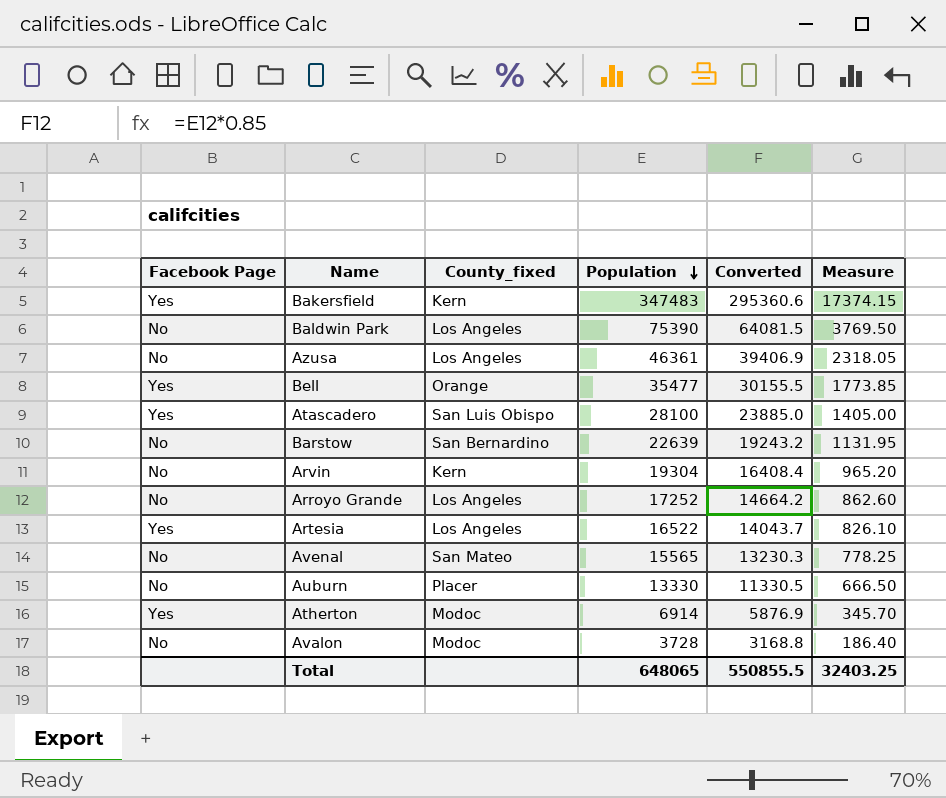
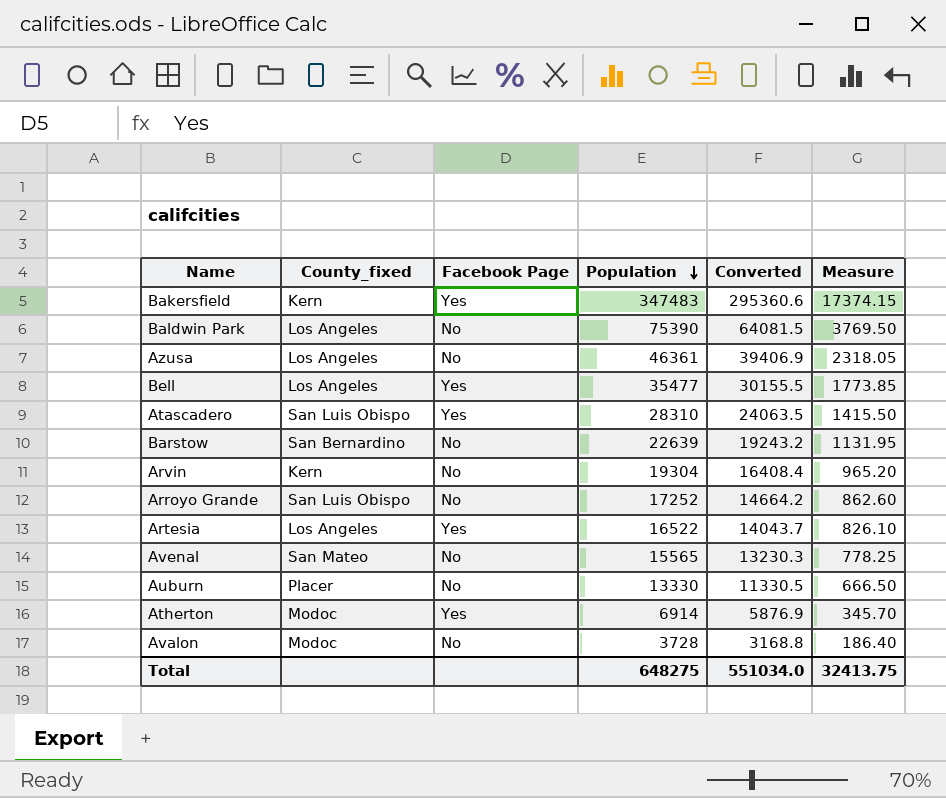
column Facebook Page | position: 1 -> 3
Bell | County_fixed: Orange -> Los Angeles
Atascadero | Population: 28100 -> 28310
Atascadero | Converted: 23885.0 -> 24063.5
Atascadero | Measure: 1405.00 -> 1415.50
Arroyo Grande | County_fixed: Los Angeles -> San Luis Obispo
Total | Population: 648065 -> 648275
Total | Converted: 550855.5 -> 551034.0
Total | Measure: 32403.25 -> 32413.75

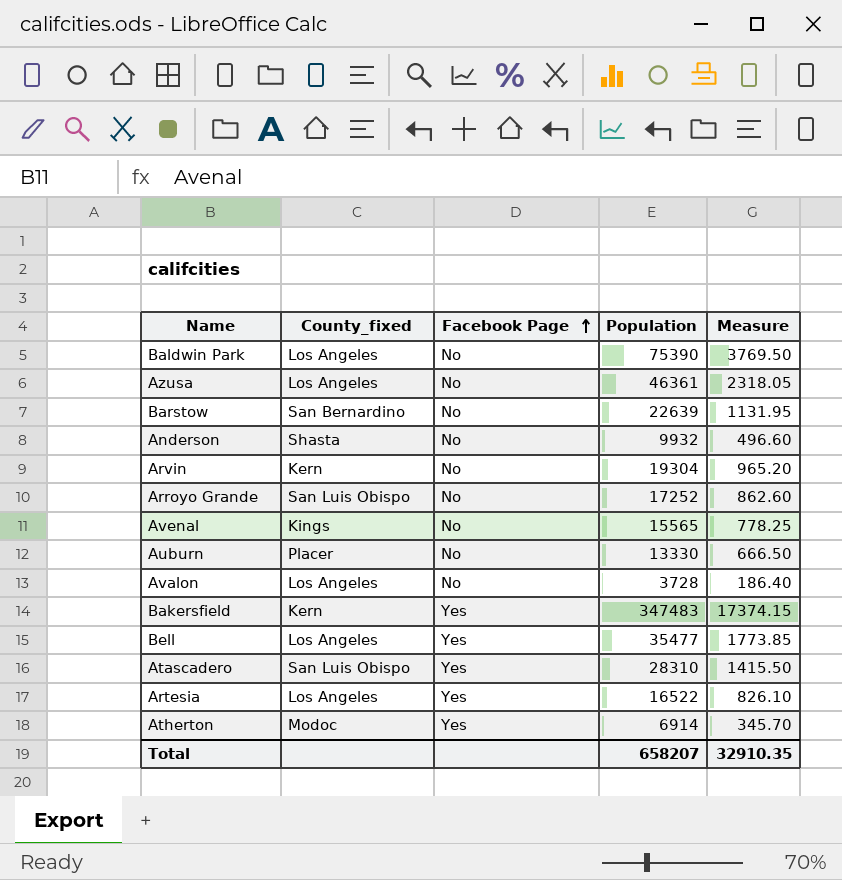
row order: Population descending -> Facebook Page ascending
column Converted | formula: [Population] * 0.85 -> none
row Anderson: none -> Shasta | No | 9932 | 496.60
Avenal | County_fixed: San Mateo -> Kings
Avalon | County_fixed: Modoc -> Los Angeles
Total | Population: 648275 -> 658207
Total | Measure: 32413.75 -> 32910.35

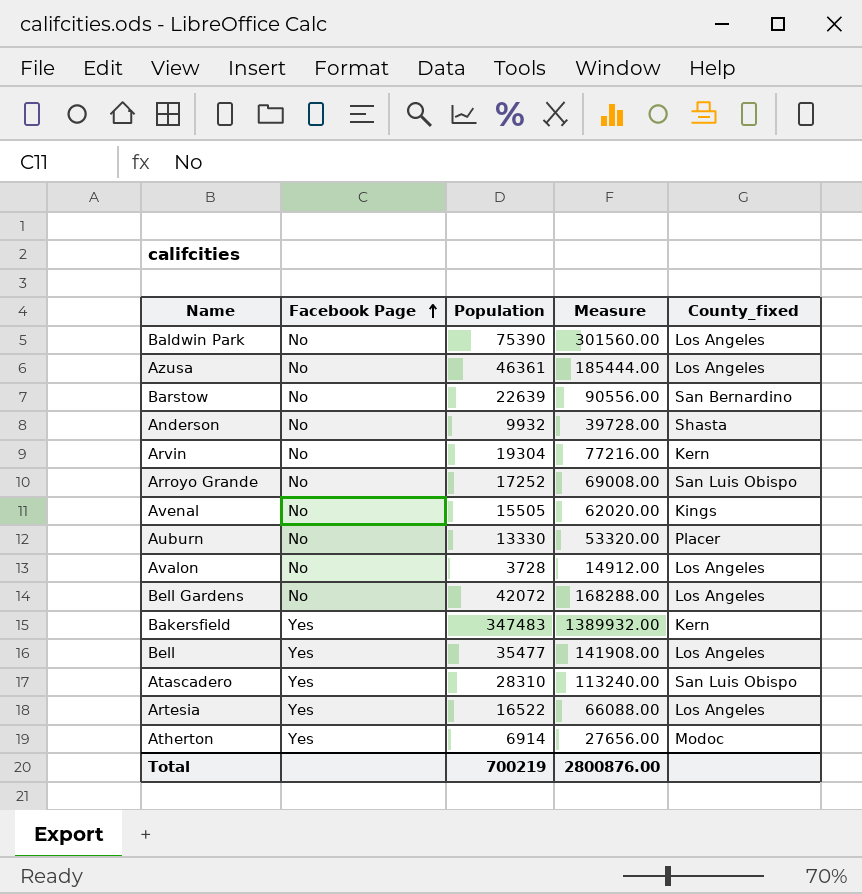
column Measure | formula: [Population] * 0.05 -> [Population] * 4
column County_fixed | position: 2 -> 5
Avenal | Population: 15565 -> 15505
row Bell Gardens: none -> No | 42072 | 168288.00 | Los Angeles
Total | Population: 658207 -> 700219
Total | Measure: 32910.35 -> 2800876.00

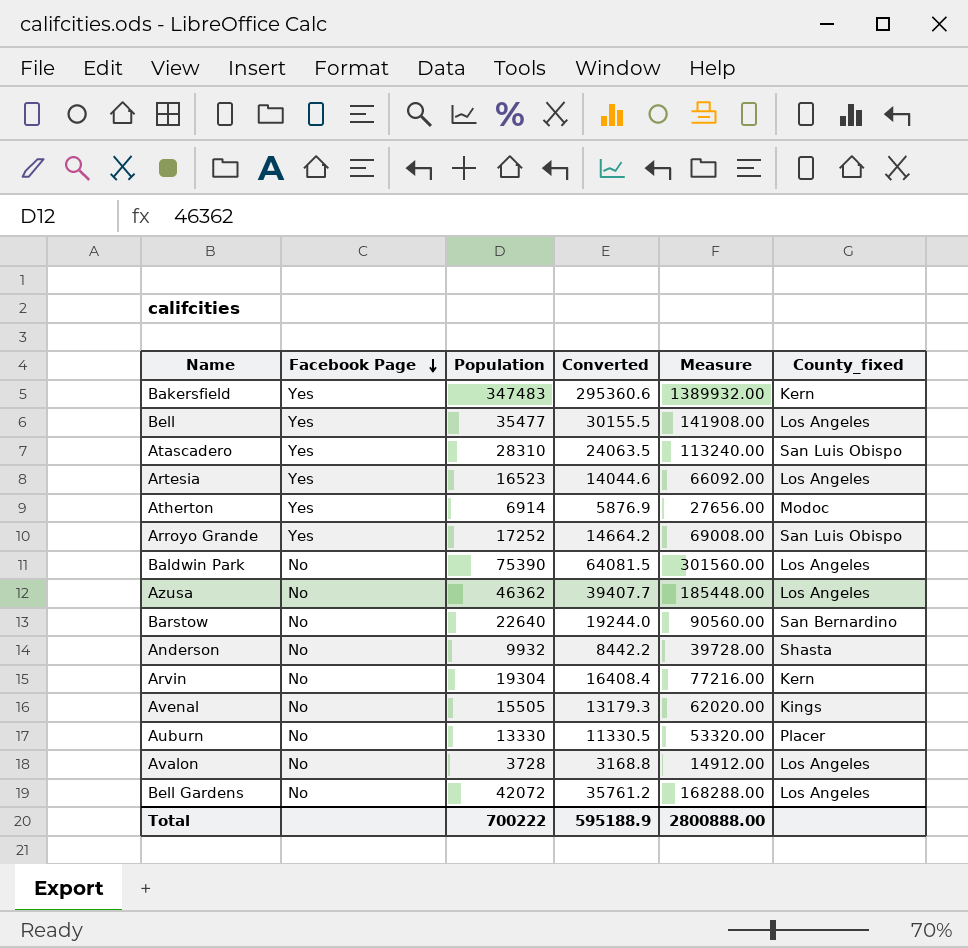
row order: Facebook Page ascending -> Facebook Page descending
column Converted | formula: none -> [Population] * 0.85
Artesia | Population: 16522 -> 16523
Artesia | Measure: 66088.00 -> 66092.00
Arroyo Grande | Facebook Page: No -> Yes
Azusa | Population: 46361 -> 46362
Azusa | Measure: 185444.00 -> 185448.00
Barstow | Population: 22639 -> 22640
Barstow | Measure: 90556.00 -> 90560.00
Total | Population: 700219 -> 700222
Total | Measure: 2800876.00 -> 2800888.00

